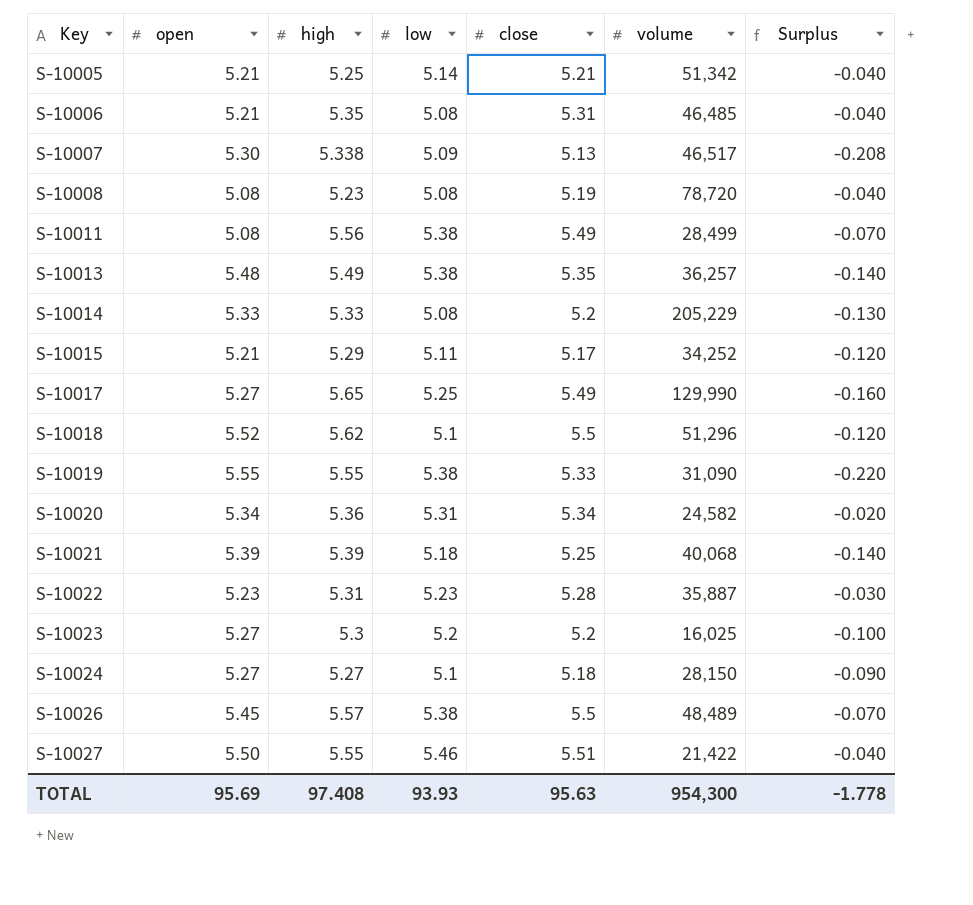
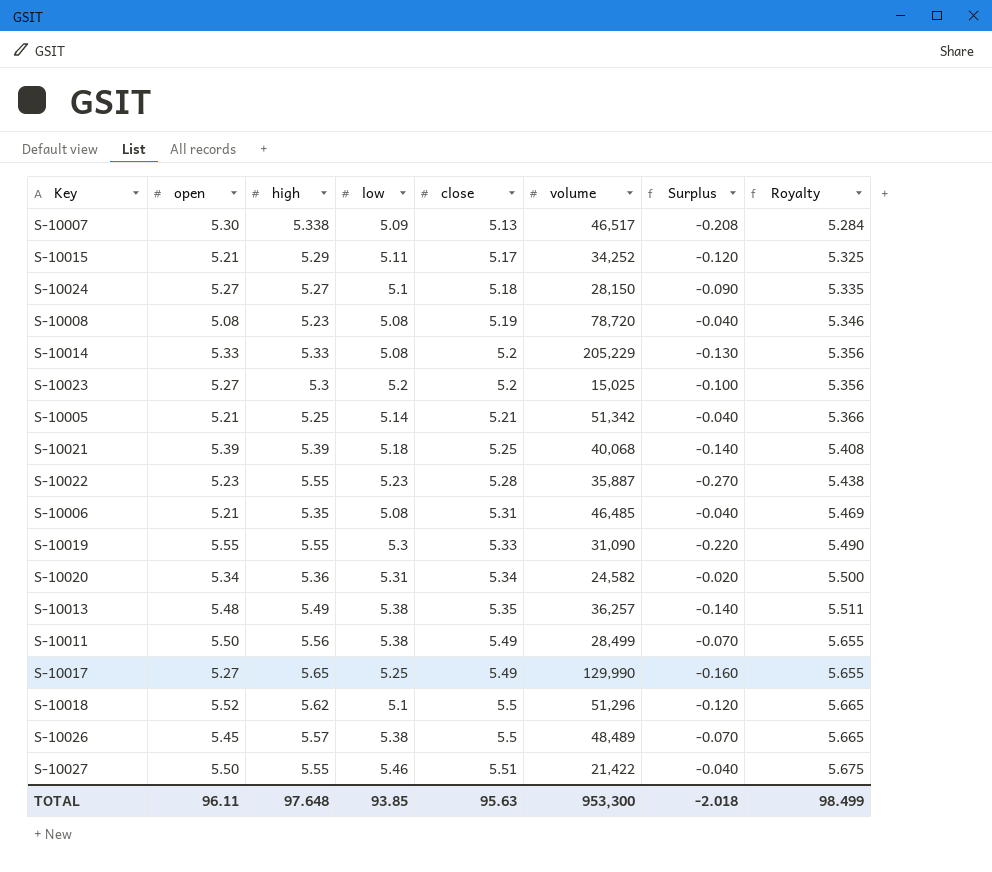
row order: Key ascending -> close ascending
column Royalty | formula: none -> [close] * 1.03
S-10023 | volume: 16,025 -> 15,025
S-10022 | high: 5.31 -> 5.55
S-10022 | Surplus: -0.030 -> -0.270
S-10019 | low: 5.38 -> 5.3
S-10011 | open: 5.08 -> 5.50
TOTAL | open: 95.69 -> 96.11
TOTAL | high: 97.408 -> 97.648
TOTAL | low: 93.93 -> 93.85
TOTAL | volume: 954,300 -> 953,300
TOTAL | Surplus: -1.778 -> -2.018

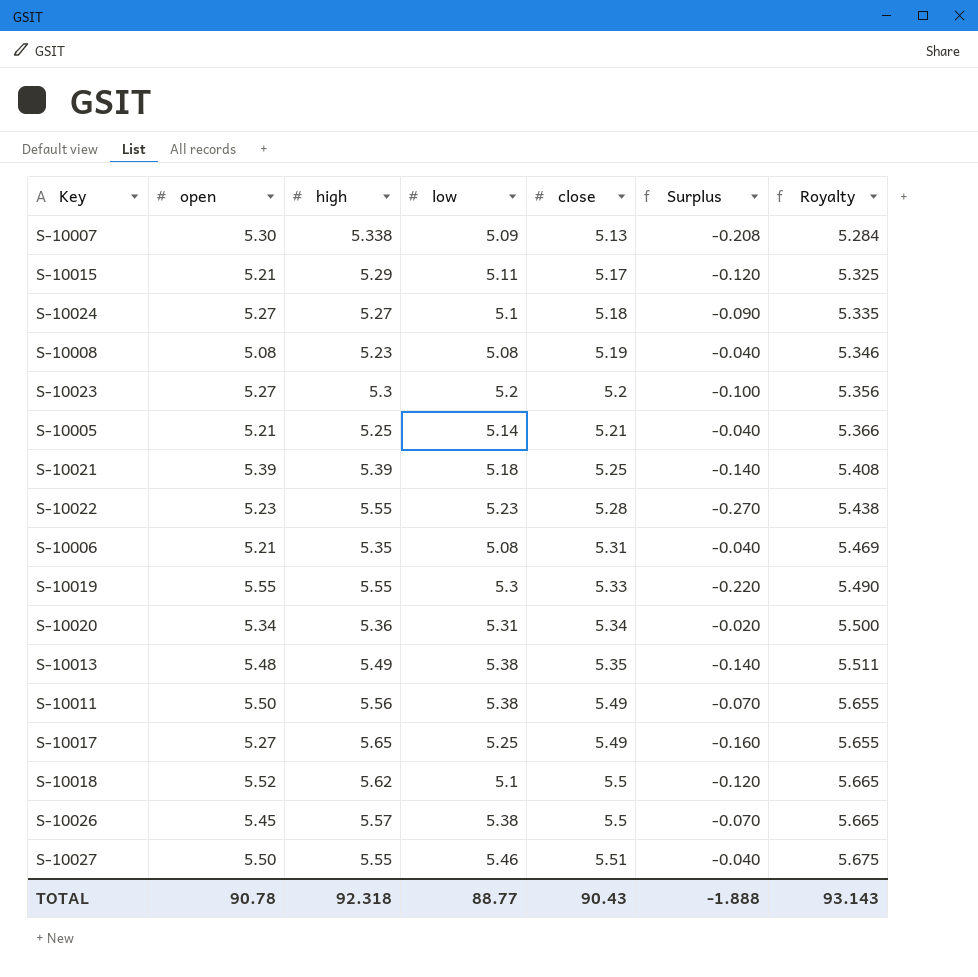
column volume | position: 6 -> none
row S-10014: 5.33 | 5.33 | 5.08 | 5.2 | 205,229 | -0.130 | 5.356 -> none
TOTAL | open: 96.11 -> 90.78
TOTAL | high: 97.648 -> 92.318
TOTAL | low: 93.85 -> 88.77
TOTAL | close: 95.63 -> 90.43
TOTAL | Surplus: -2.018 -> -1.888
TOTAL | Royalty: 98.499 -> 93.143

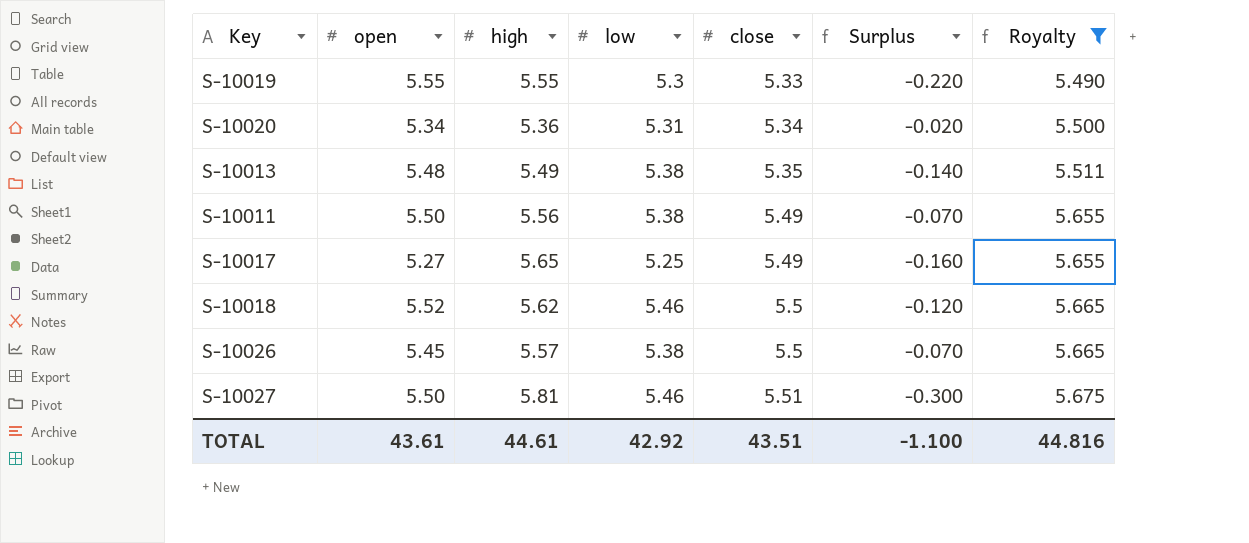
filter: none -> Royalty >= 5.490
S-10018 | low: 5.1 -> 5.46
S-10027 | high: 5.55 -> 5.81
S-10027 | Surplus: -0.040 -> -0.300
TOTAL | open: 90.78 -> 43.61
TOTAL | high: 92.318 -> 44.61
TOTAL | low: 88.77 -> 42.92
TOTAL | close: 90.43 -> 43.51
TOTAL | Surplus: -1.888 -> -1.100
TOTAL | Royalty: 93.143 -> 44.816

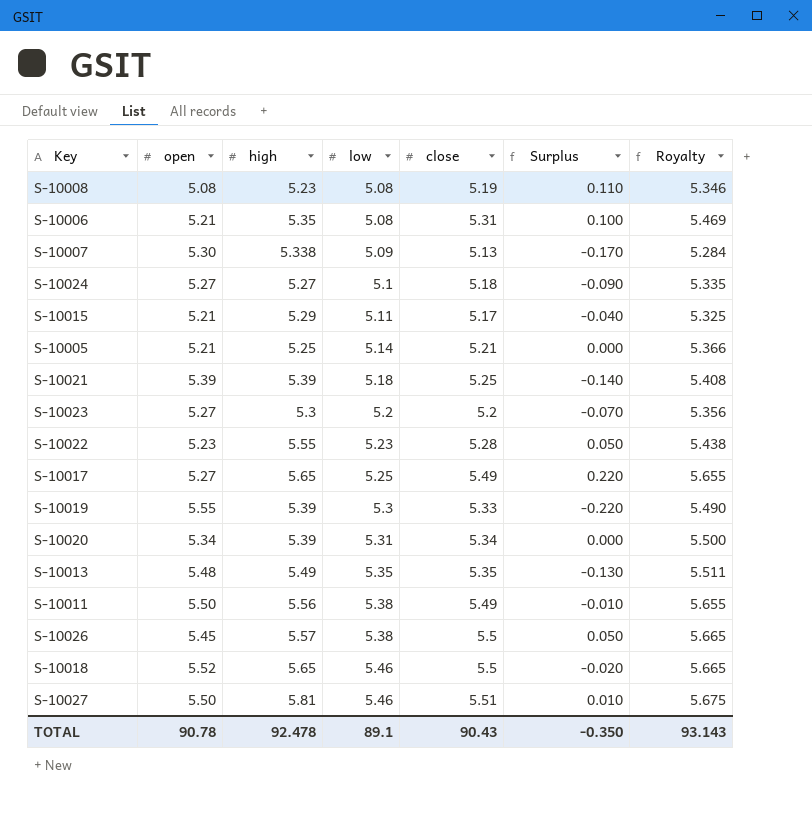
filter: Royalty >= 5.490 -> none
row order: close ascending -> low ascending
column Surplus | formula: [close] - [high] -> [close] - [open]
S-10019 | high: 5.55 -> 5.39
S-10020 | high: 5.36 -> 5.39
S-10013 | low: 5.38 -> 5.35
S-10018 | high: 5.62 -> 5.65
TOTAL | open: 43.61 -> 90.78
TOTAL | high: 44.61 -> 92.478
TOTAL | low: 42.92 -> 89.1
TOTAL | close: 43.51 -> 90.43
TOTAL | Surplus: -1.100 -> -0.350
TOTAL | Royalty: 44.816 -> 93.143

